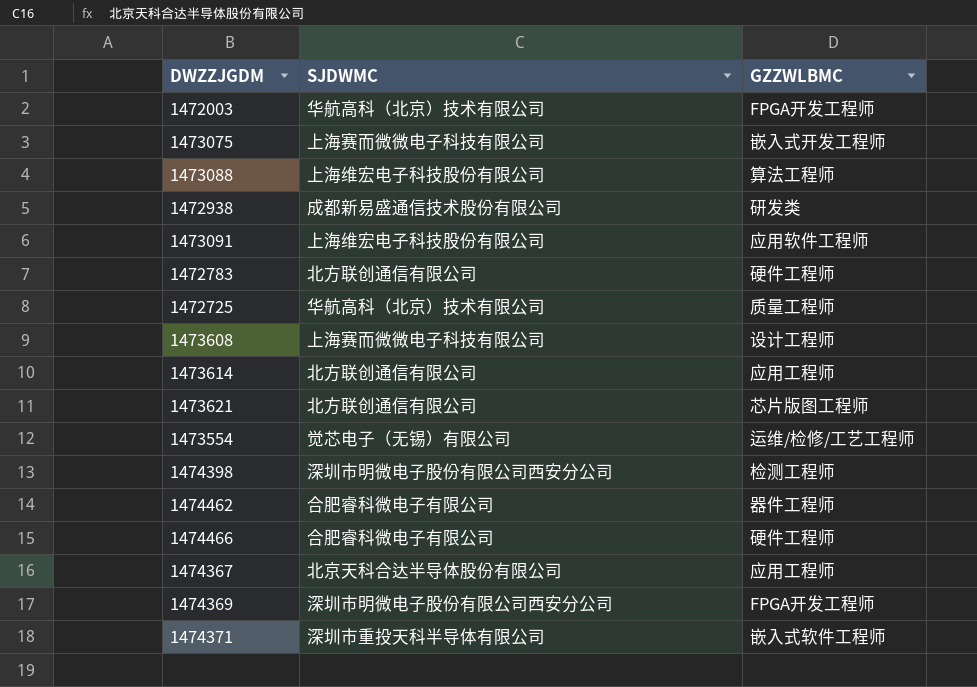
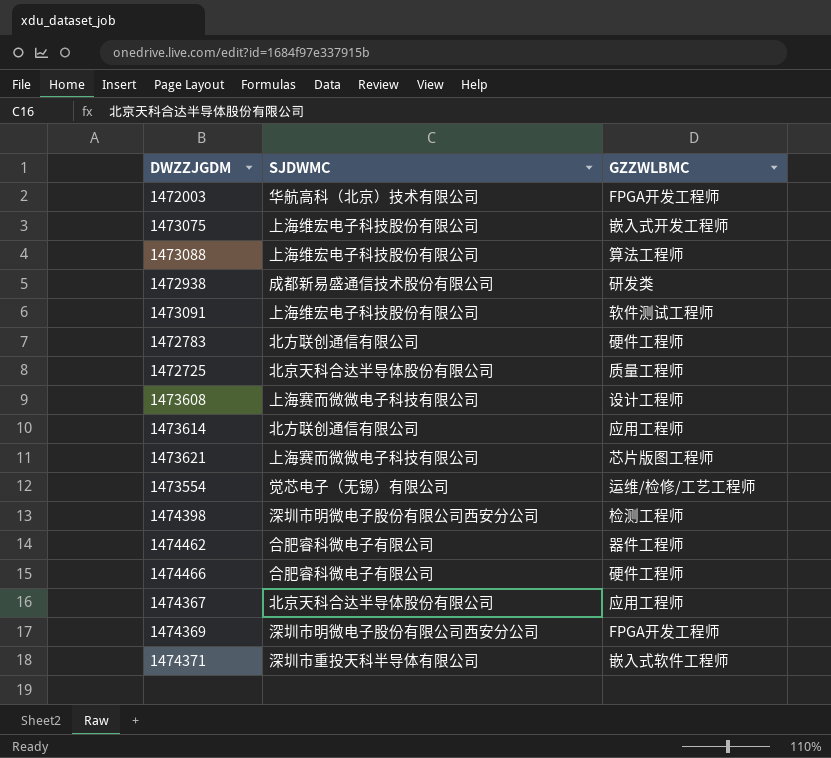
1473075 | SJDWMC: 上海赛而微微电子科技有限公司 -> 上海维宏电子科技股份有限公司
1473091 | GZZWLBMC: 应用软件工程师 -> 软件测试工程师
1472725 | SJDWMC: 华航高科（北京）技术有限公司 -> 北京天科合达半导体股份有限公司
1473621 | SJDWMC: 北方联创通信有限公司 -> 上海赛而微微电子科技有限公司

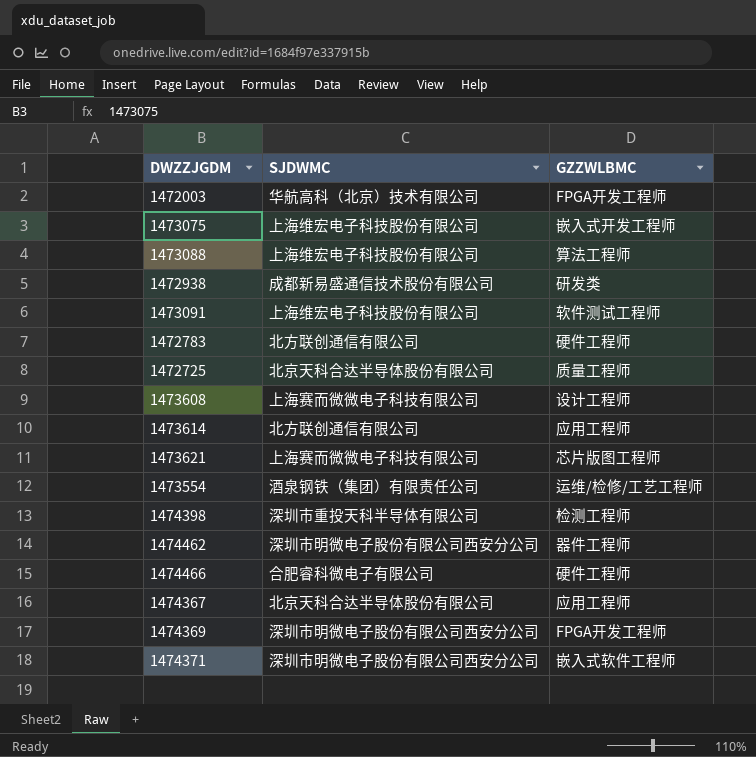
1473554 | SJDWMC: 觉芯电子（无锡）有限公司 -> 酒泉钢铁（集团）有限责任公司
1474398 | SJDWMC: 深圳市明微电子股份有限公司西安分公司 -> 深圳市重投天科半导体有限公司
1474462 | SJDWMC: 合肥睿科微电子有限公司 -> 深圳市明微电子股份有限公司西安分公司
1474371 | SJDWMC: 深圳市重投天科半导体有限公司 -> 深圳市明微电子股份有限公司西安分公司

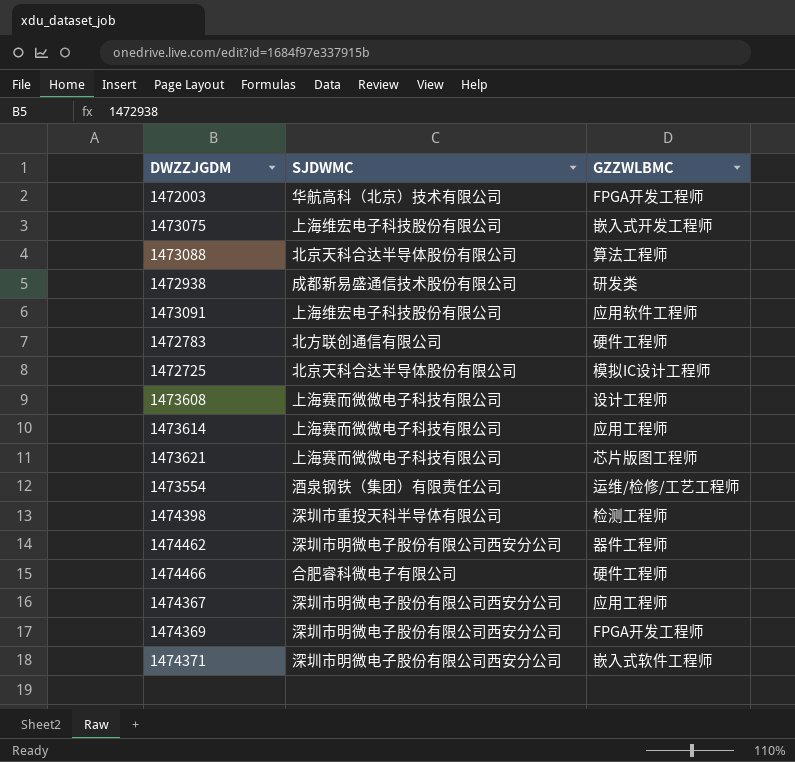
1473088 | SJDWMC: 上海维宏电子科技股份有限公司 -> 北京天科合达半导体股份有限公司
1473091 | GZZWLBMC: 软件测试工程师 -> 应用软件工程师
1472725 | GZZWLBMC: 质量工程师 -> 模拟IC设计工程师
1473614 | SJDWMC: 北方联创通信有限公司 -> 上海赛而微微电子科技有限公司
1474367 | SJDWMC: 北京天科合达半导体股份有限公司 -> 深圳市明微电子股份有限公司西安分公司

